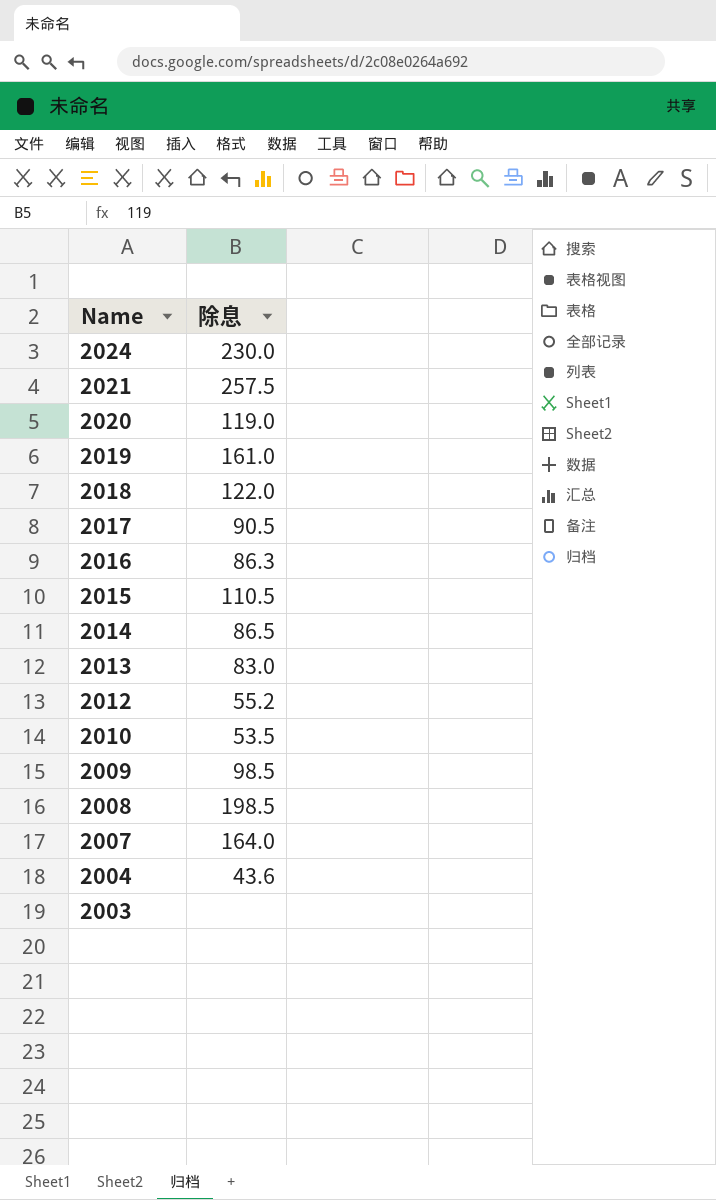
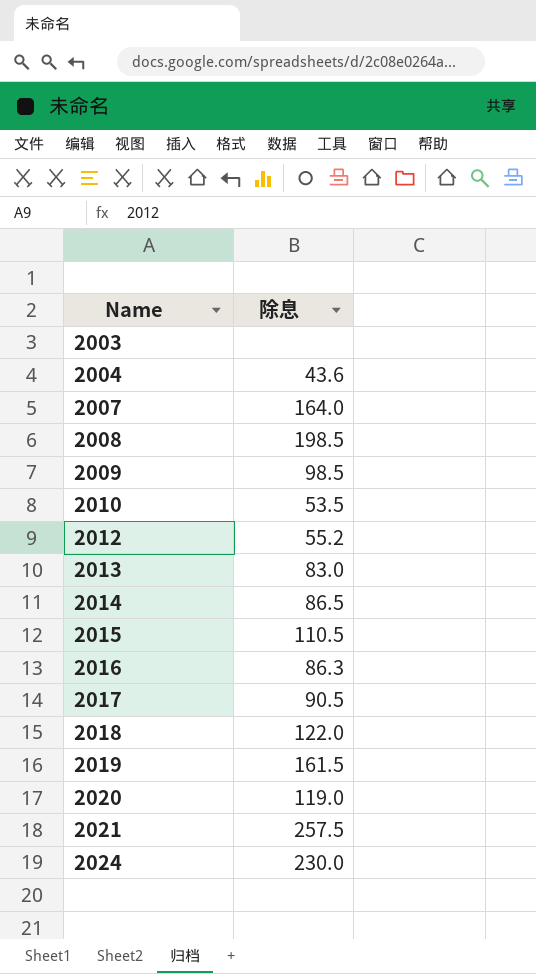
row order: Name descending -> Name ascending
2019 | 除息: 161.0 -> 161.5

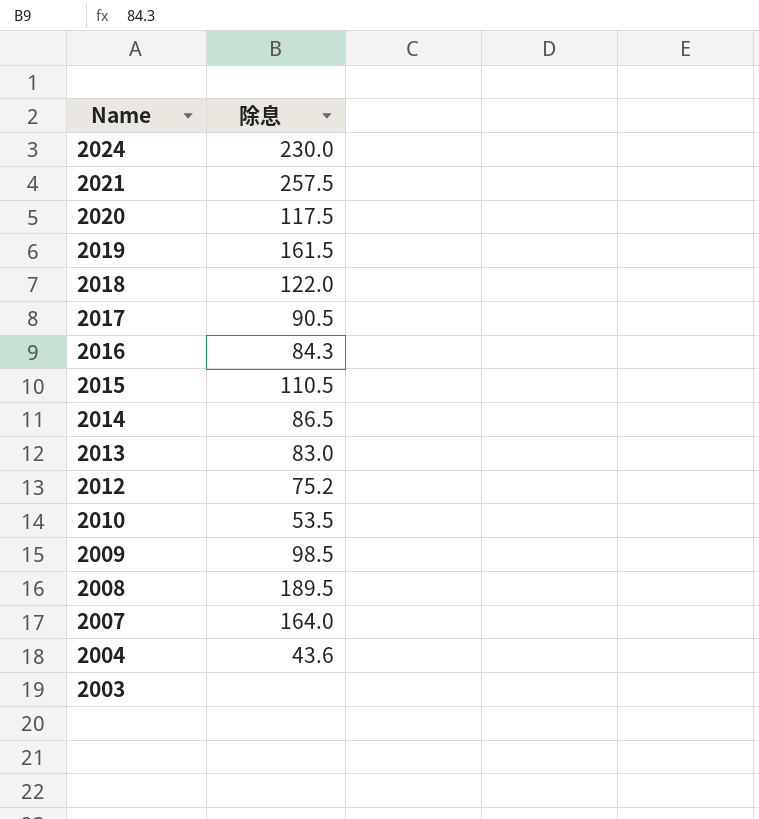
row order: Name ascending -> Name descending
2020 | 除息: 119.0 -> 117.5
2016 | 除息: 86.3 -> 84.3
2012 | 除息: 55.2 -> 75.2
2008 | 除息: 198.5 -> 189.5

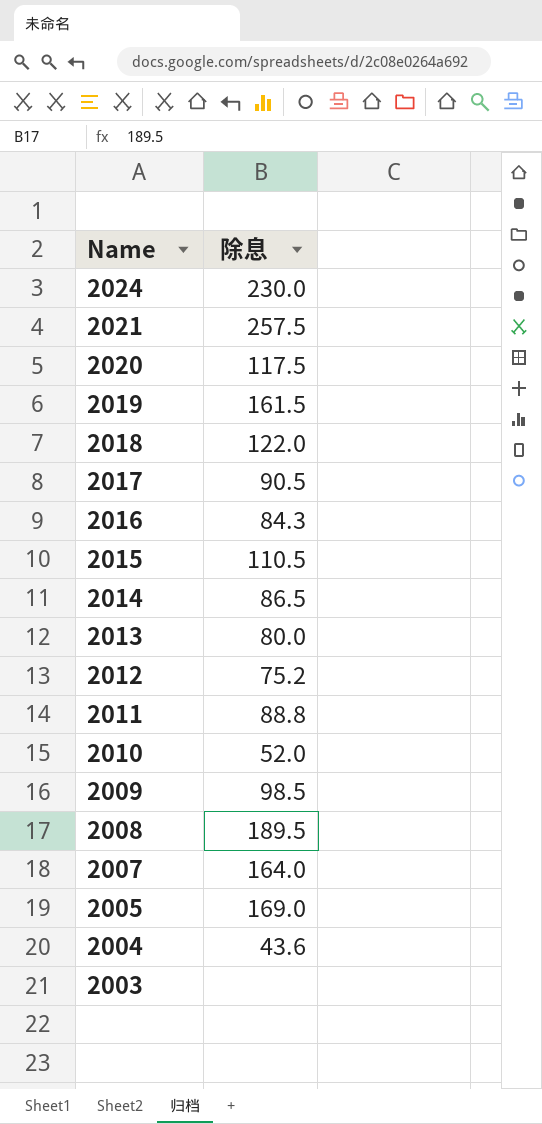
2013 | 除息: 83.0 -> 80.0
row 2011: none -> 88.8
2010 | 除息: 53.5 -> 52.0
row 2005: none -> 169.0

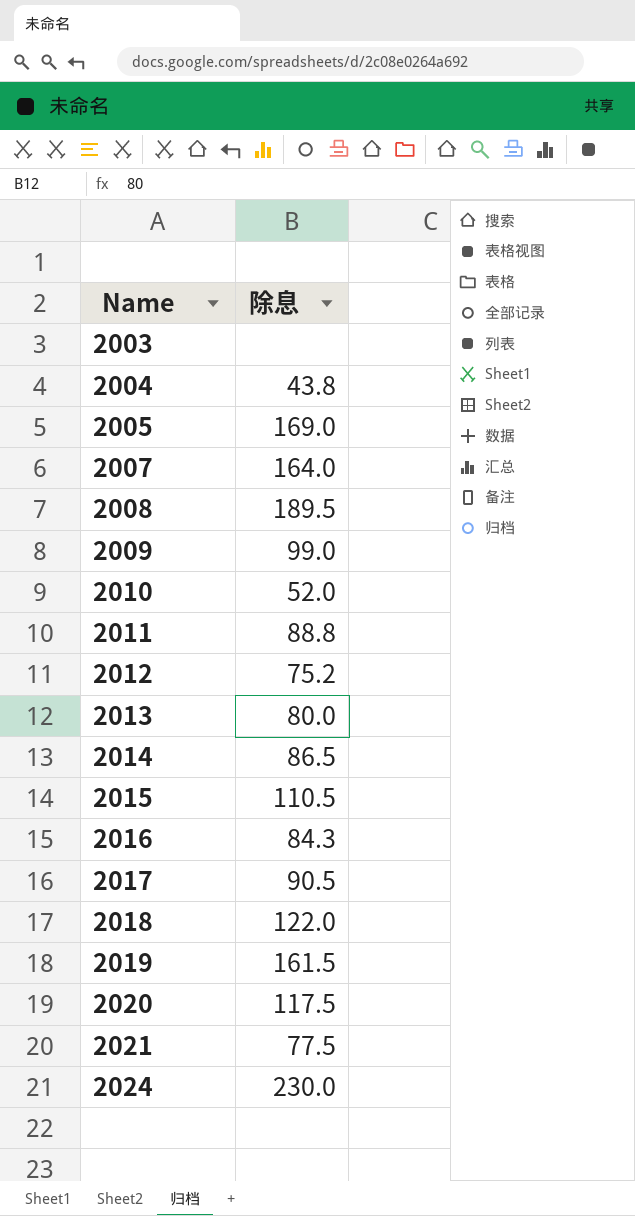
row order: Name descending -> Name ascending
2004 | 除息: 43.6 -> 43.8
2009 | 除息: 98.5 -> 99.0
2021 | 除息: 257.5 -> 77.5

